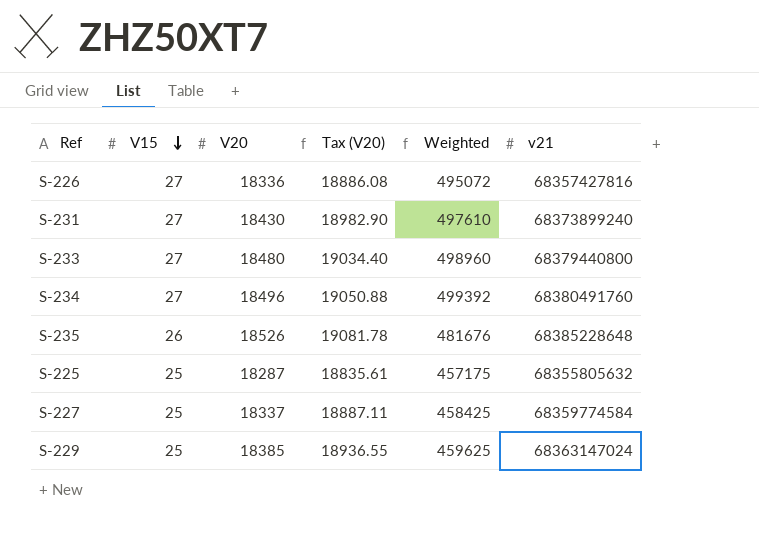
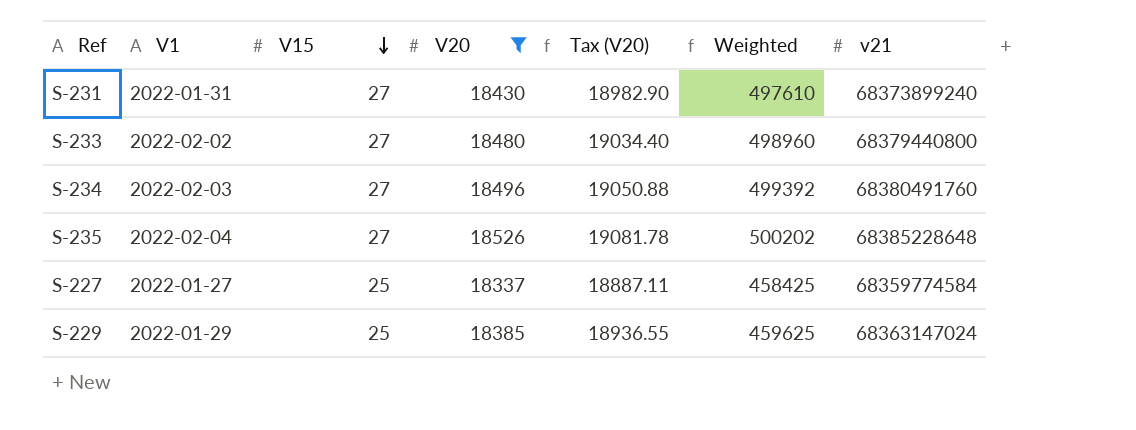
filter: none -> V20 >= 18337
column V1 | position: none -> 2
S-235 | V15: 26 -> 27
S-235 | Weighted: 481676 -> 500202

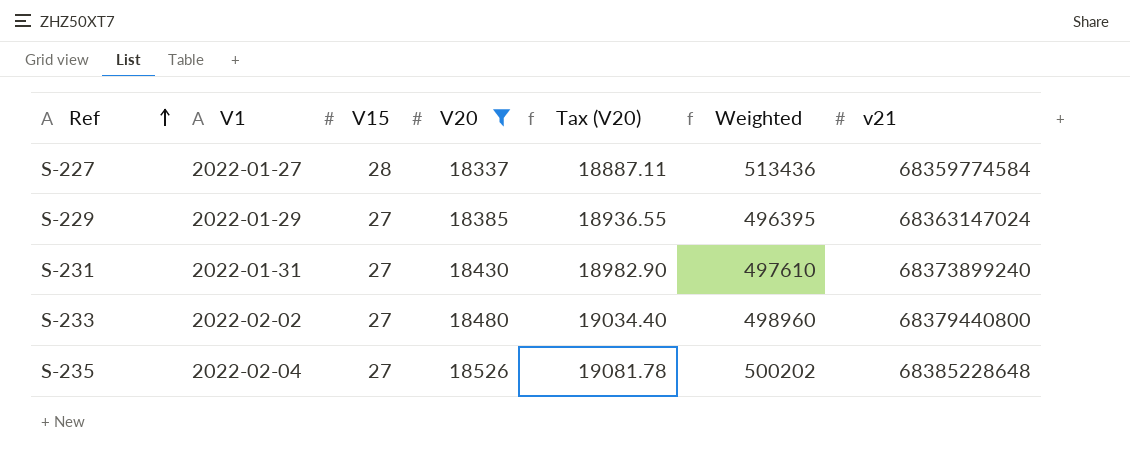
row order: V15 descending -> Ref ascending
row S-234: 2022-02-03 | 27 | 18496 | 19050.88 | 499392 | 68380491760 -> none
S-227 | V15: 25 -> 28
S-227 | Weighted: 458425 -> 513436
S-229 | V15: 25 -> 27
S-229 | Weighted: 459625 -> 496395

